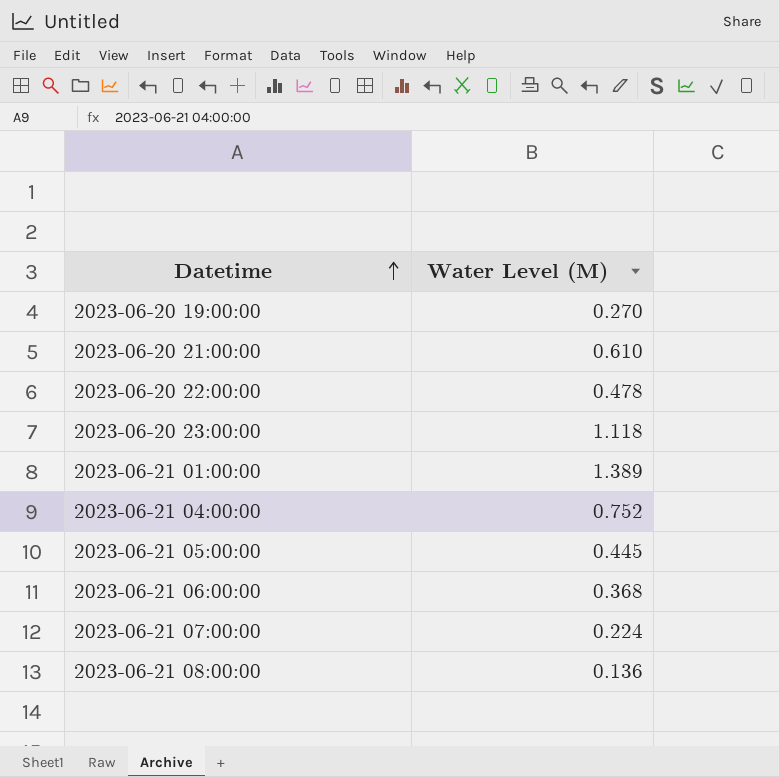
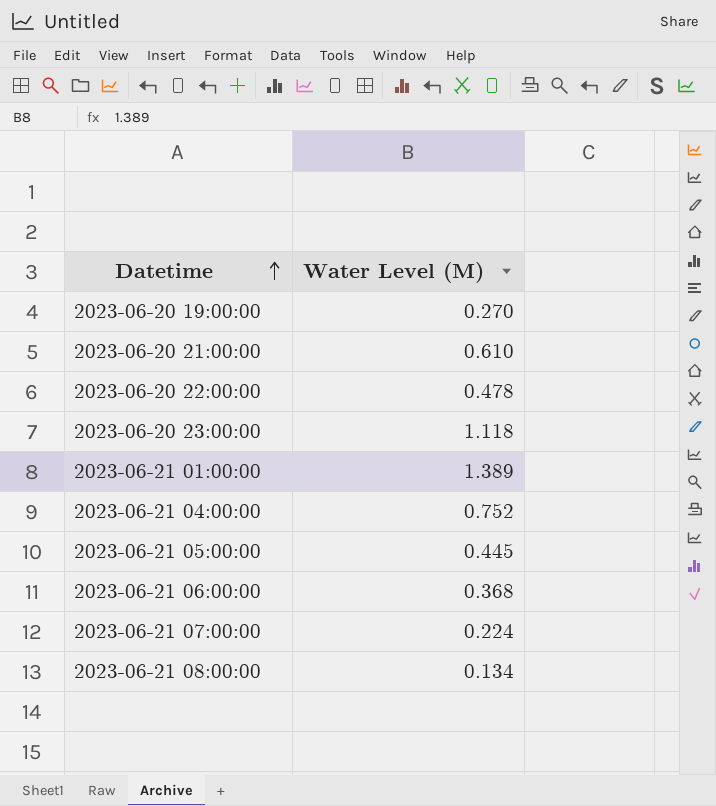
2023-06-21 08:00:00 | Water Level (M): 0.136 -> 0.134

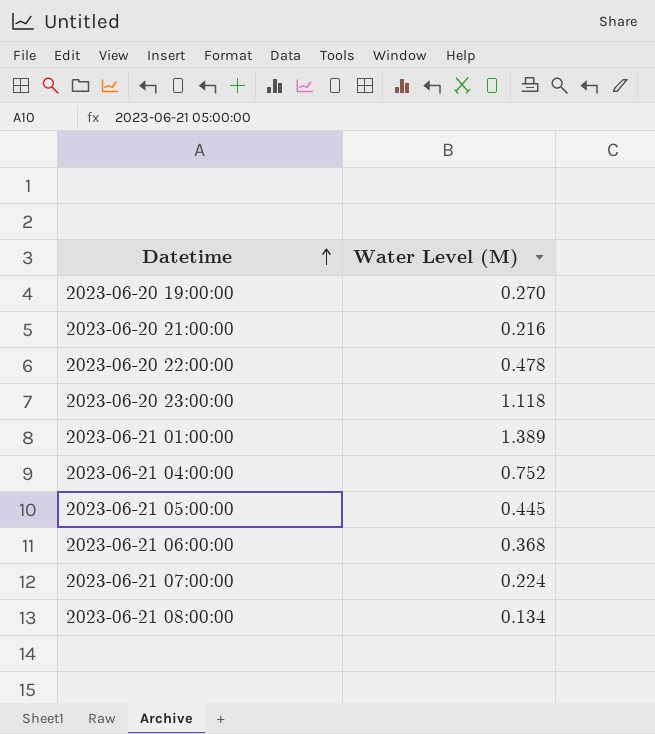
2023-06-20 21:00:00 | Water Level (M): 0.610 -> 0.216

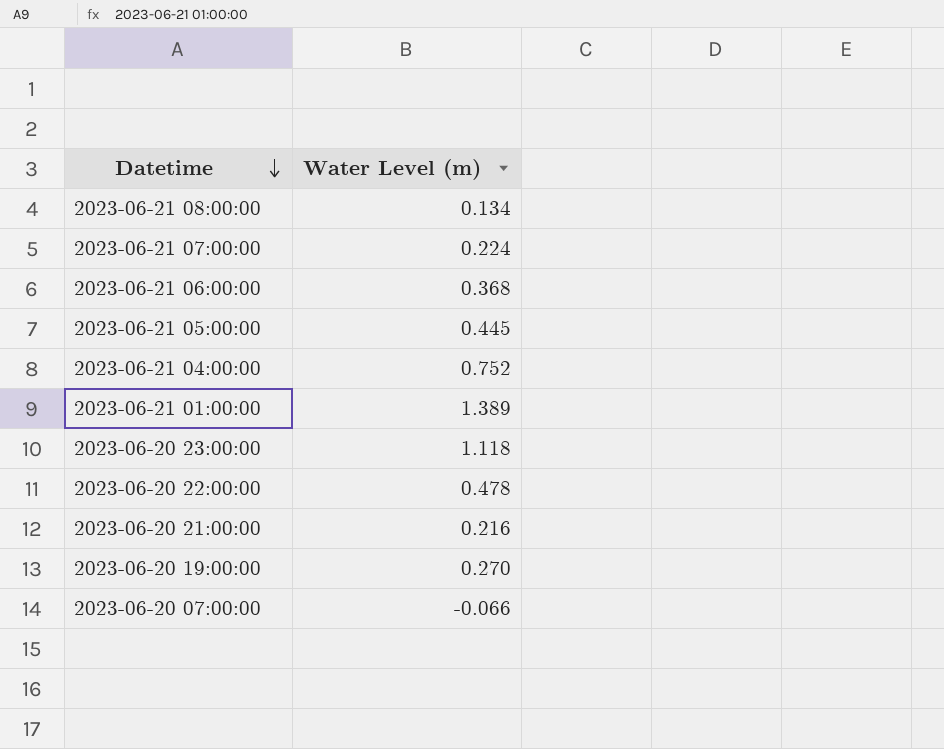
row order: Datetime ascending -> Datetime descending
column name: Water Level (M) -> Water Level (m)
row 2023-06-20 07:00:00: none -> -0.066

